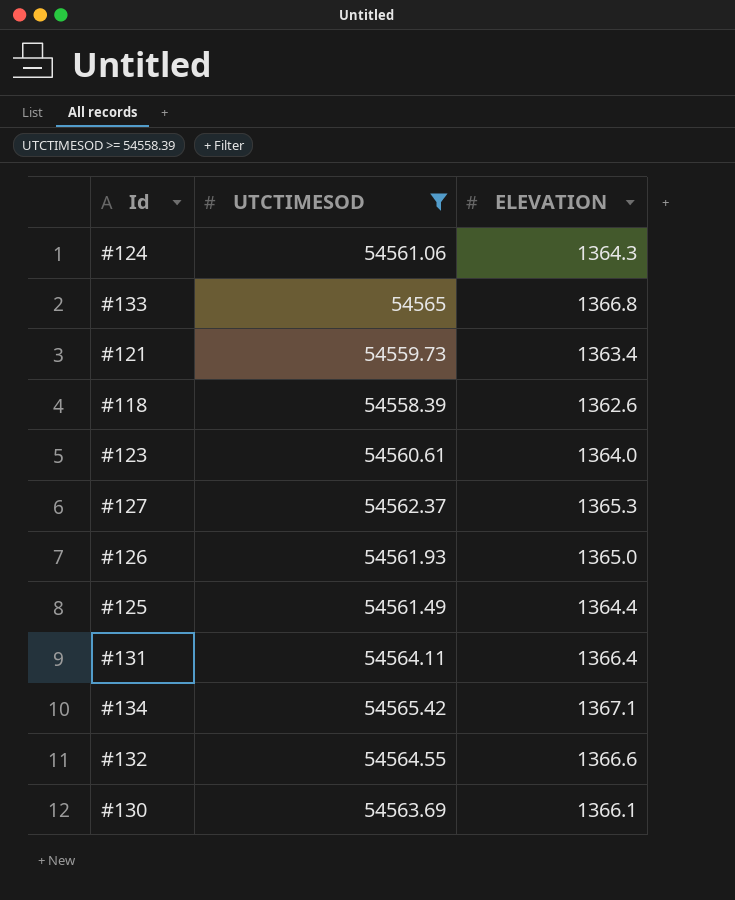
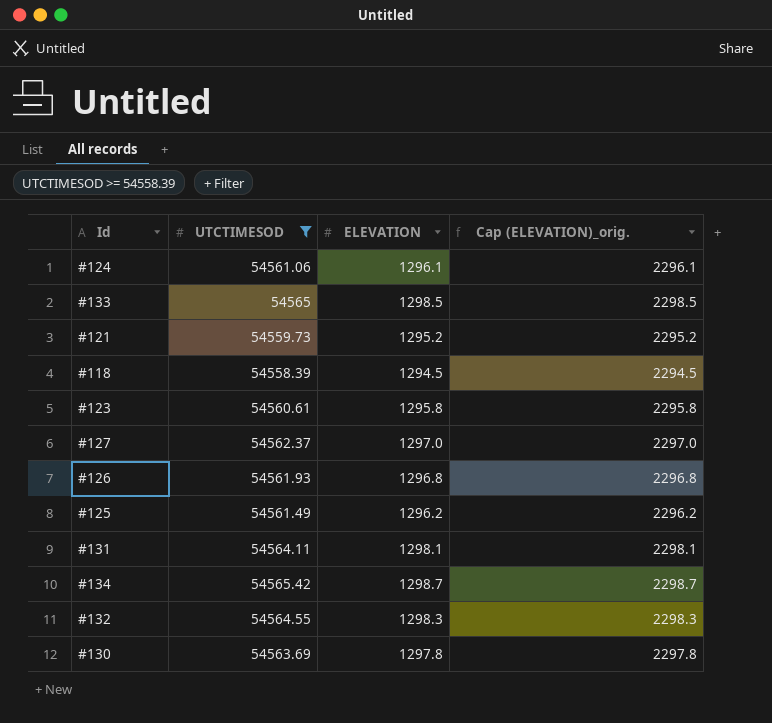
column Cap (ELEVATION)_orig. | formula: none -> [ELEVATION] + 1000
#124 | ELEVATION: 1364.3 -> 1296.1
#133 | ELEVATION: 1366.8 -> 1298.5
#121 | ELEVATION: 1363.4 -> 1295.2
#118 | ELEVATION: 1362.6 -> 1294.5
#123 | ELEVATION: 1364.0 -> 1295.8
#127 | ELEVATION: 1365.3 -> 1297.0
#126 | ELEVATION: 1365.0 -> 1296.8
#125 | ELEVATION: 1364.4 -> 1296.2
#131 | ELEVATION: 1366.4 -> 1298.1
#134 | ELEVATION: 1367.1 -> 1298.7
#132 | ELEVATION: 1366.6 -> 1298.3
#130 | ELEVATION: 1366.1 -> 1297.8

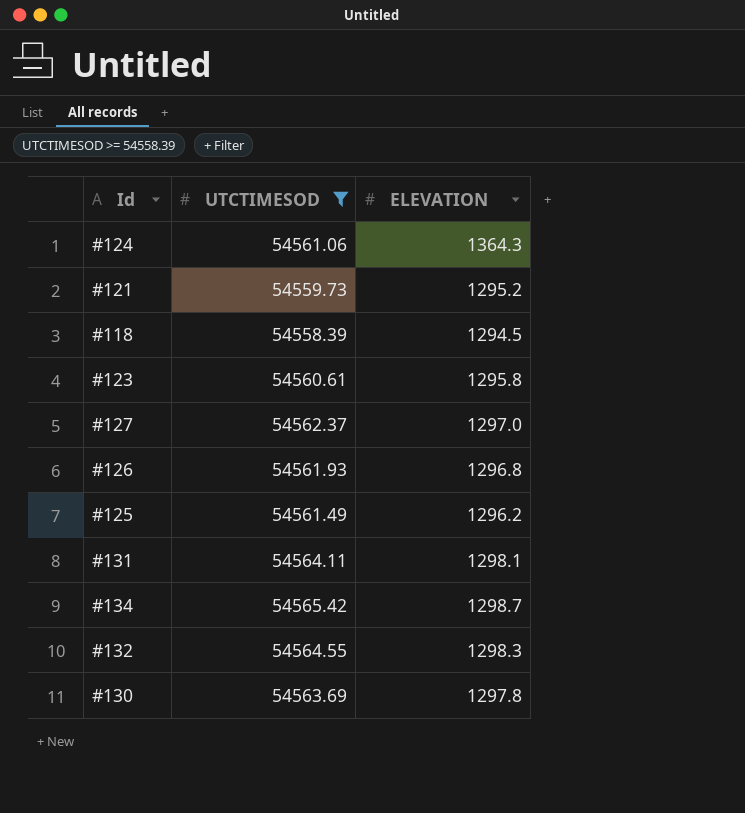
column Cap (ELEVATION)_orig. | formula: [ELEVATION] + 1000 -> none
row #133: 54565 | 1298.5 | 2298.5 -> none
#124 | ELEVATION: 1296.1 -> 1364.3

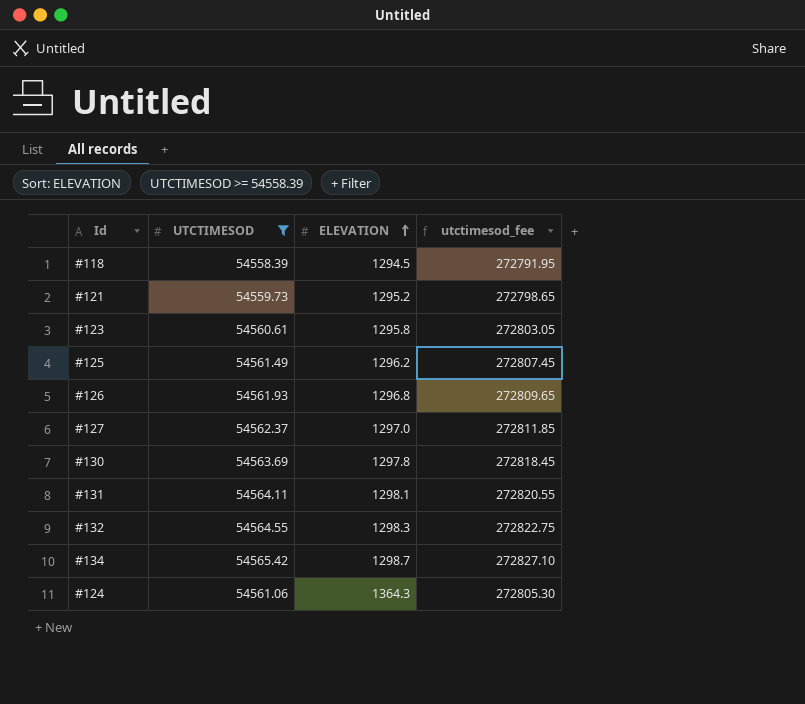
row order: none -> ELEVATION ascending
column utctimesod_fee | formula: none -> [UTCTIMESOD] * 5

